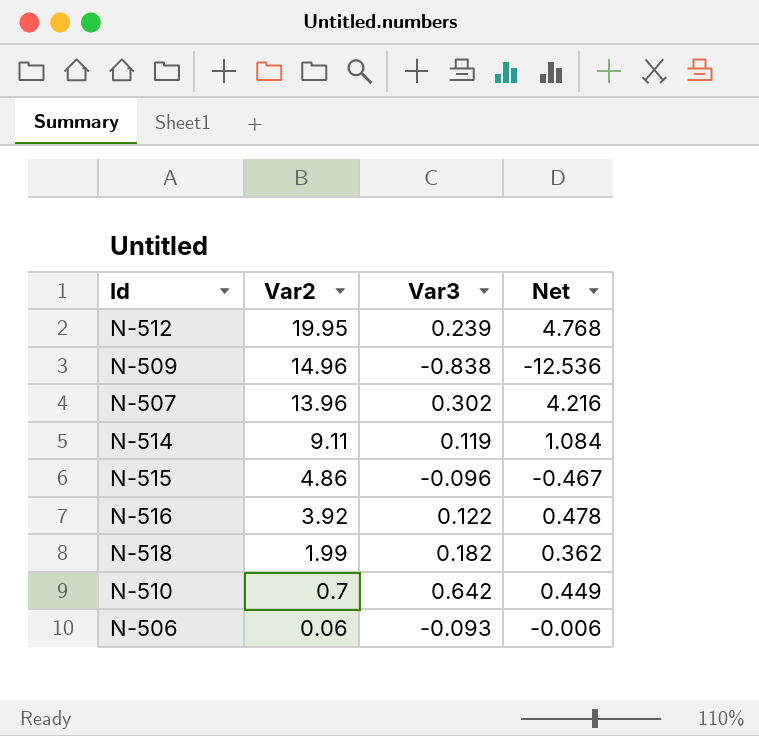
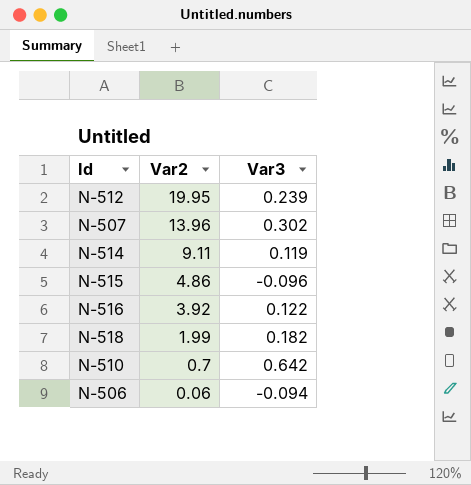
column Net | formula: [Var2] * [Var3] -> none
row N-509: 14.96 | -0.838 | -12.536 -> none
N-506 | Var3: -0.093 -> -0.094

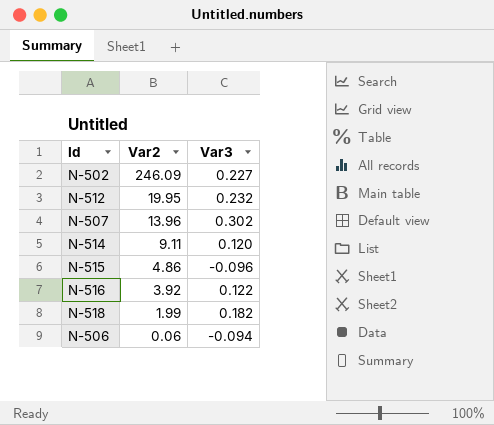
row N-510: 0.7 | 0.642 -> none
row N-502: none -> 246.09 | 0.227
N-512 | Var3: 0.239 -> 0.232
N-514 | Var3: 0.119 -> 0.120

